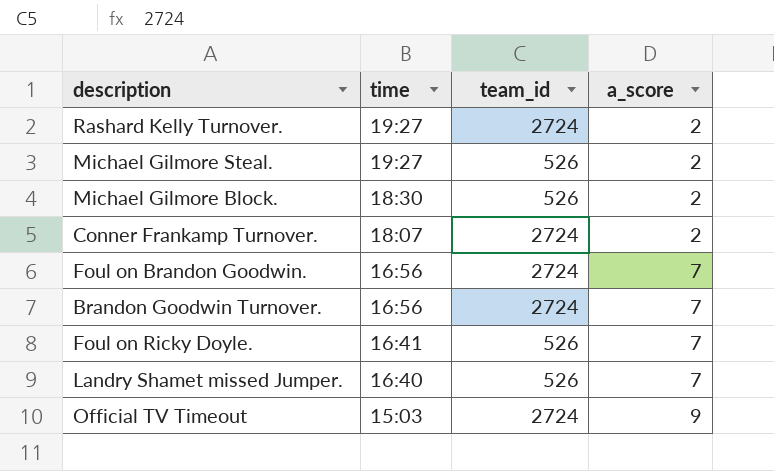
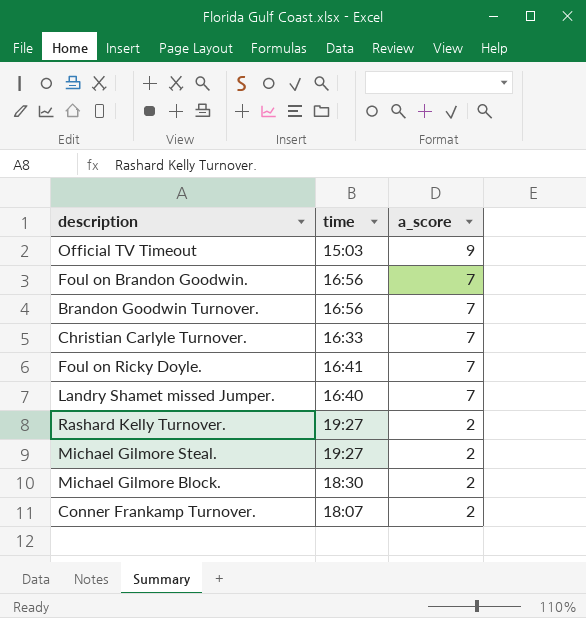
row order: time descending -> a_score descending
column team_id | position: 3 -> none
row Christian Carlyle Turnover.: none -> 16:33 | 7

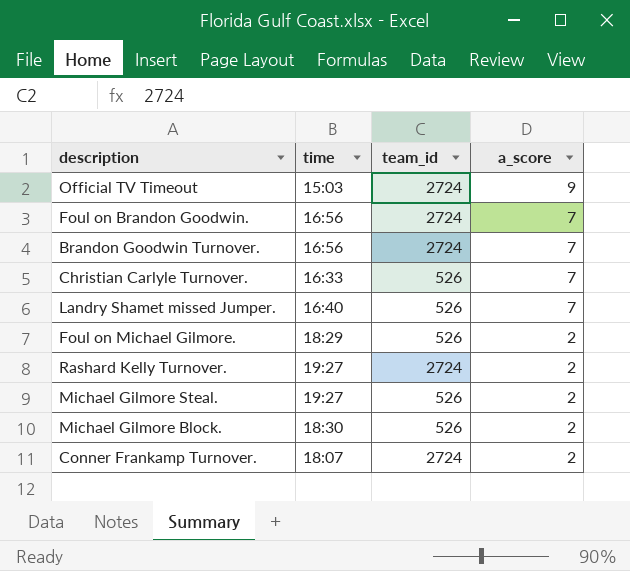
column team_id | position: none -> 3
row Foul on Ricky Doyle.: 16:41 | 7 -> none
row Foul on Michael Gilmore.: none -> 18:29 | 526 | 2

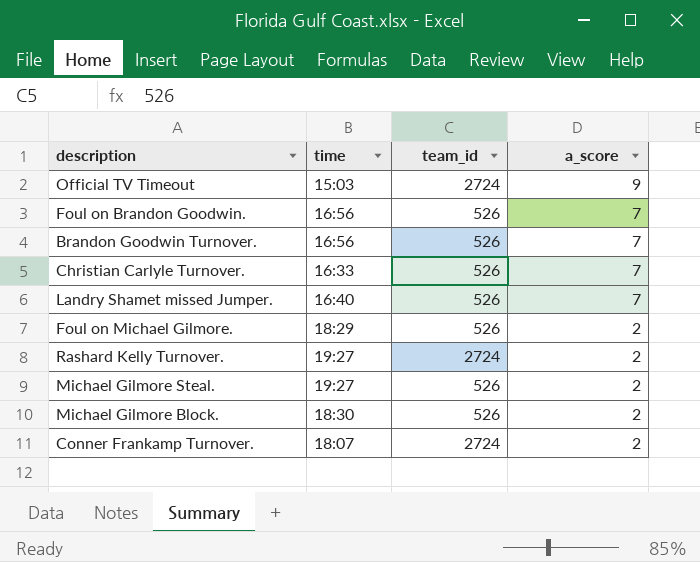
Foul on Brandon Goodwin. | team_id: 2724 -> 526
Brandon Goodwin Turnover. | team_id: 2724 -> 526

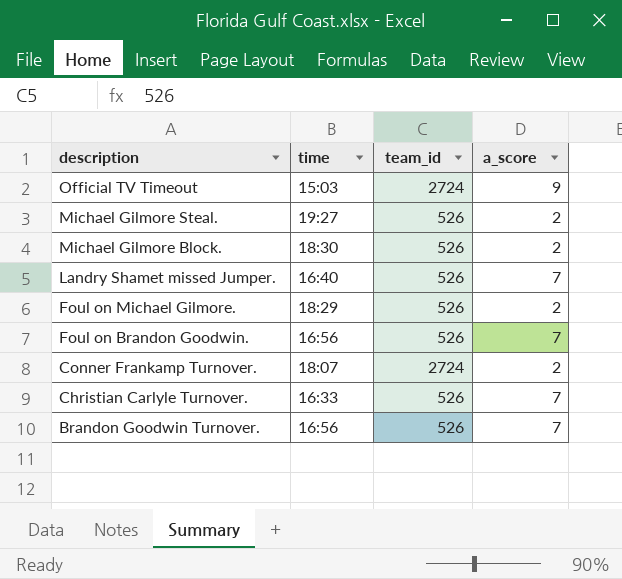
row order: a_score descending -> description descending
row Rashard Kelly Turnover.: 19:27 | 2724 | 2 -> none

